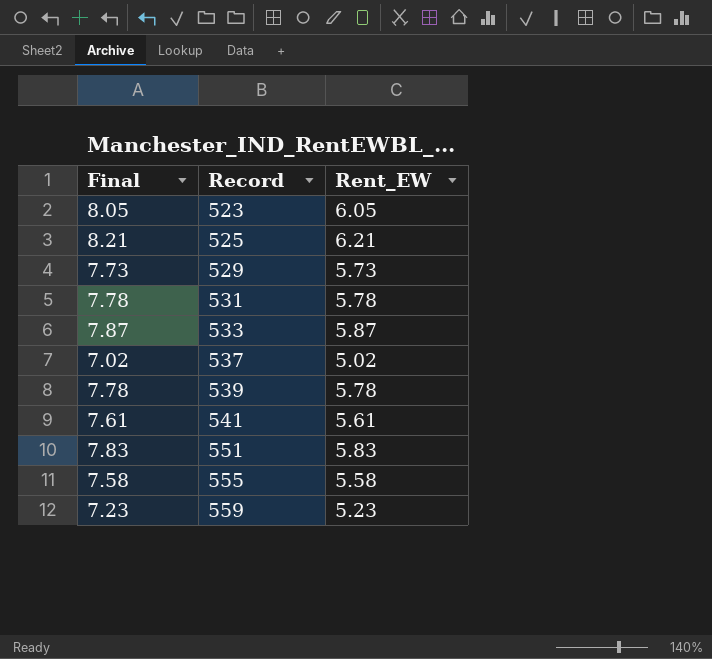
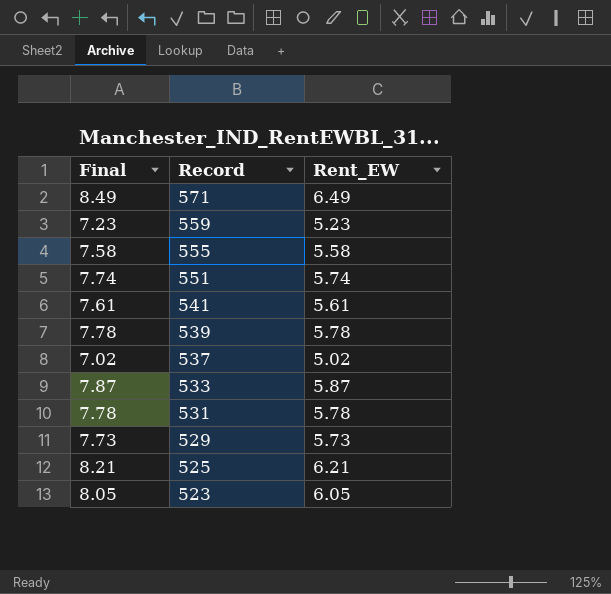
row order: Record ascending -> Record descending
row 571: none -> 8.49 | 6.49
551 | Final: 7.83 -> 7.74
551 | Rent_EW: 5.83 -> 5.74

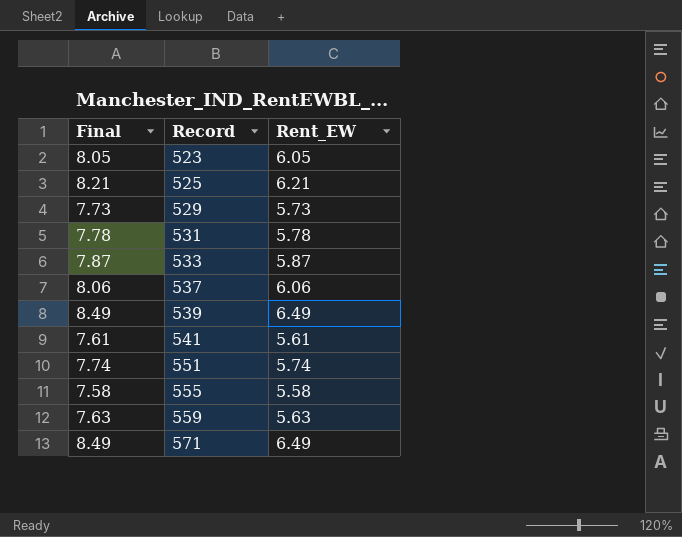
row order: Record descending -> Record ascending
537 | Final: 7.02 -> 8.06
537 | Rent_EW: 5.02 -> 6.06
539 | Final: 7.78 -> 8.49
539 | Rent_EW: 5.78 -> 6.49
559 | Final: 7.23 -> 7.63
559 | Rent_EW: 5.23 -> 5.63

